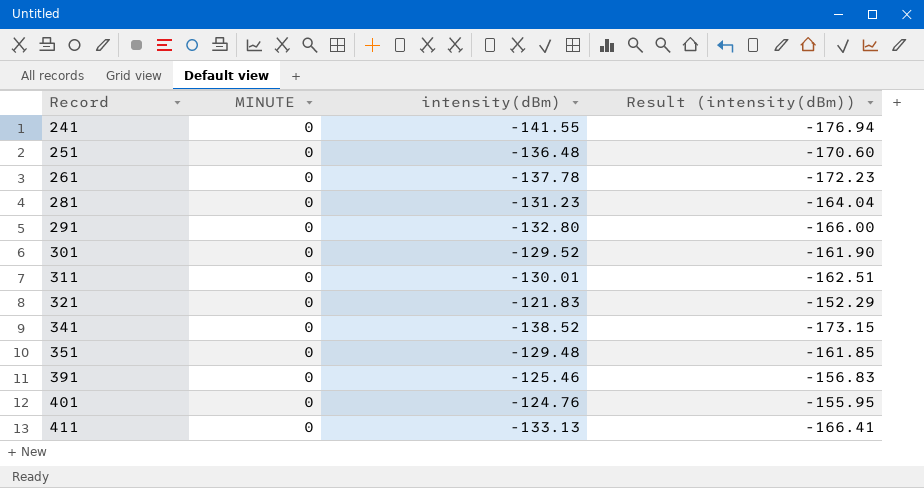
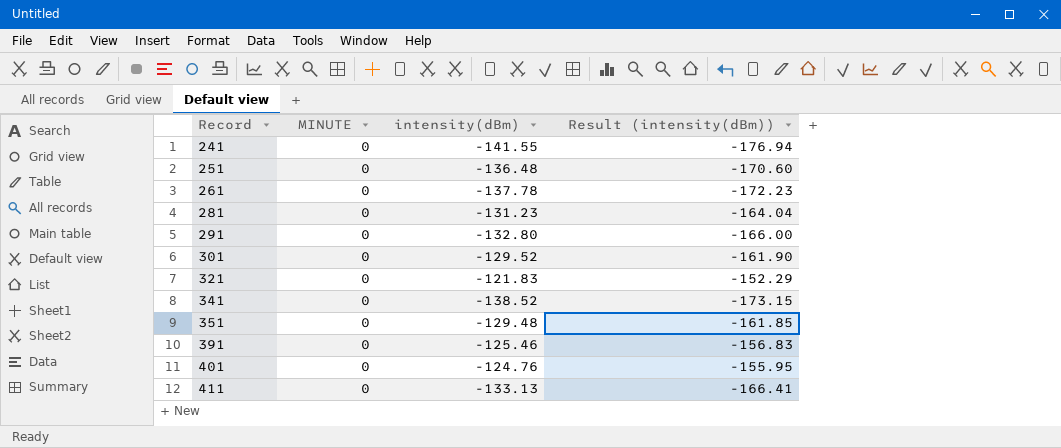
row 311: 0 | -130.01 | -162.51 -> none

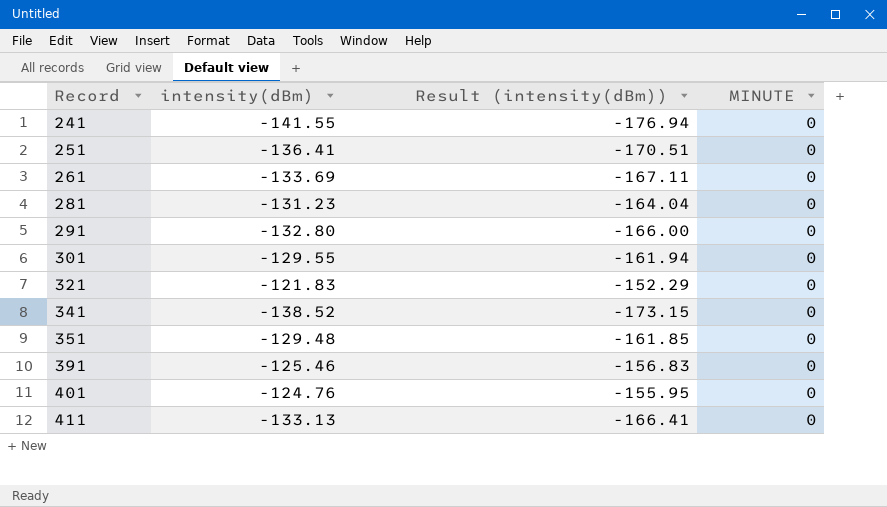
column MINUTE | position: 2 -> 4
251 | intensity(dBm): -136.48 -> -136.41
251 | Result (intensity(dBm)): -170.60 -> -170.51
261 | intensity(dBm): -137.78 -> -133.69
261 | Result (intensity(dBm)): -172.23 -> -167.11
301 | intensity(dBm): -129.52 -> -129.55
301 | Result (intensity(dBm)): -161.90 -> -161.94

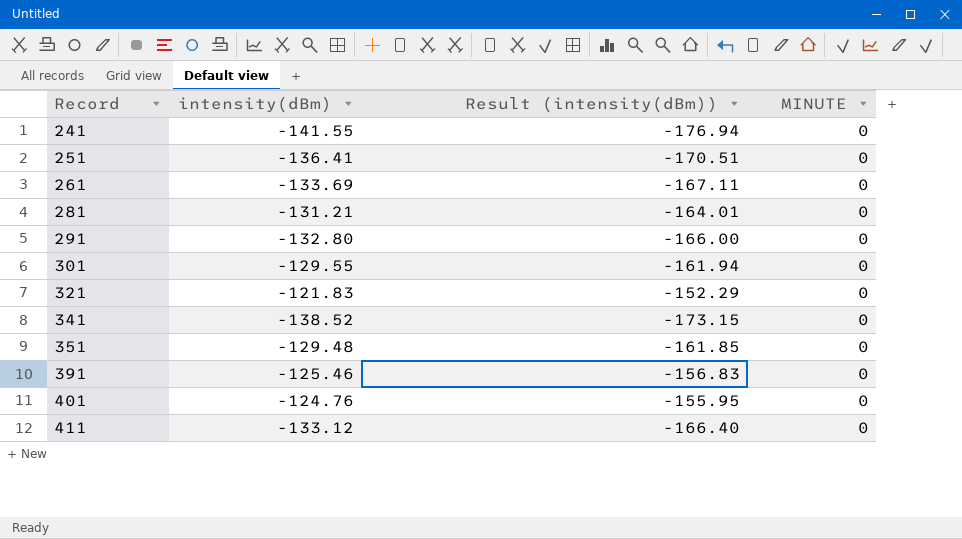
281 | intensity(dBm): -131.23 -> -131.21
281 | Result (intensity(dBm)): -164.04 -> -164.01
411 | intensity(dBm): -133.13 -> -133.12
411 | Result (intensity(dBm)): -166.41 -> -166.40

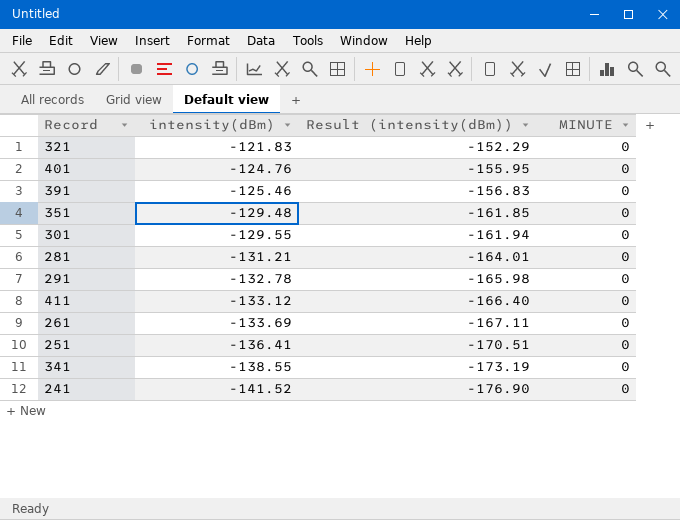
row order: Record ascending -> intensity(dBm) descending
291 | intensity(dBm): -132.80 -> -132.78
291 | Result (intensity(dBm)): -166.00 -> -165.98
341 | intensity(dBm): -138.52 -> -138.55
341 | Result (intensity(dBm)): -173.15 -> -173.19
241 | intensity(dBm): -141.55 -> -141.52
241 | Result (intensity(dBm)): -176.94 -> -176.90

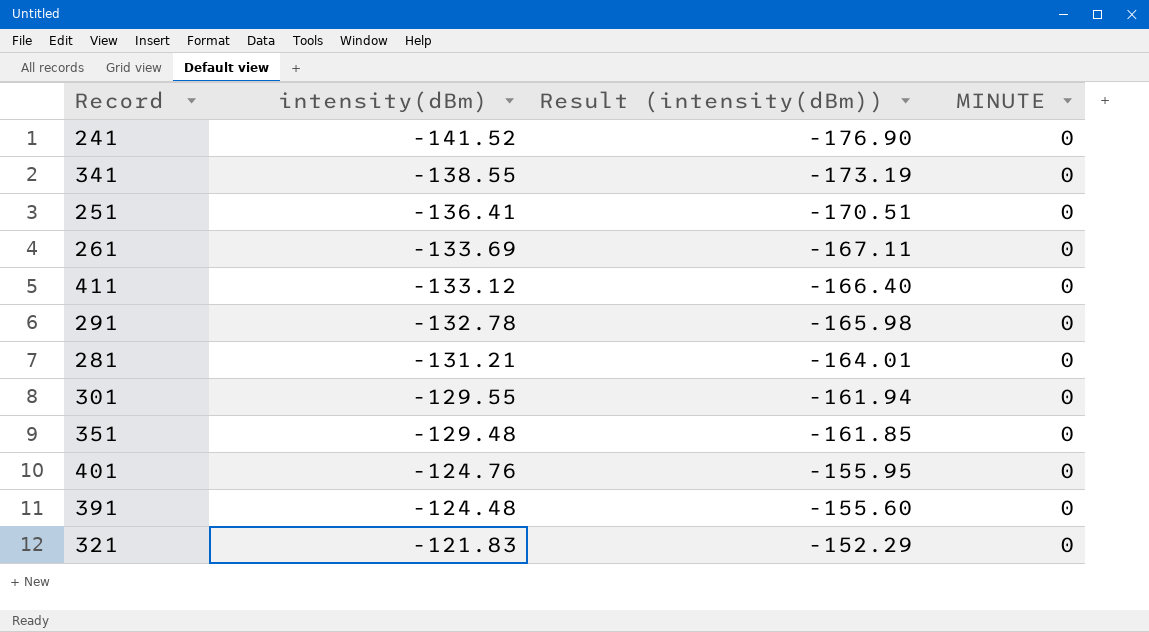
row order: intensity(dBm) descending -> intensity(dBm) ascending
391 | intensity(dBm): -125.46 -> -124.48
391 | Result (intensity(dBm)): -156.83 -> -155.60

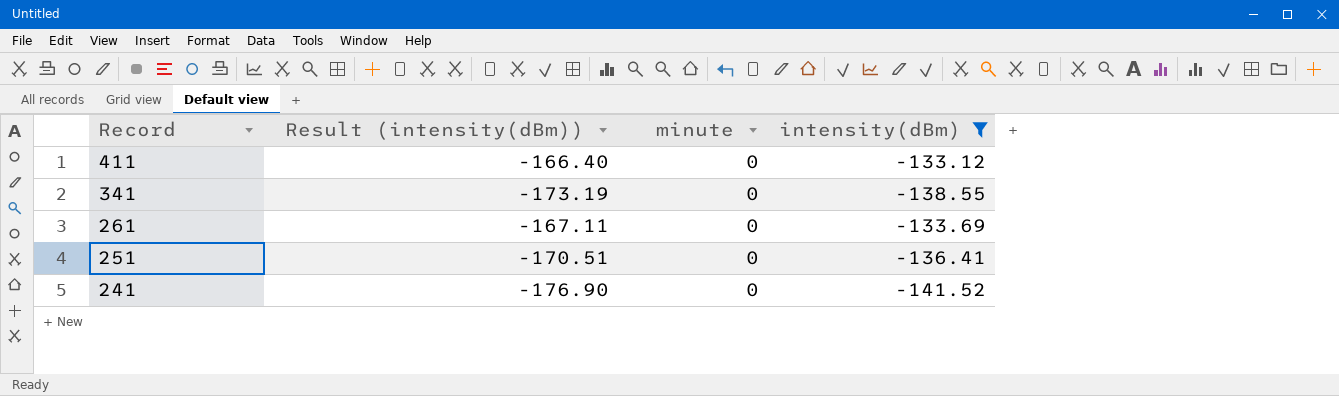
filter: none -> intensity(dBm) <= -133.12
row order: intensity(dBm) ascending -> Record descending
column name: MINUTE -> minute
column intensity(dBm) | position: 2 -> 4

